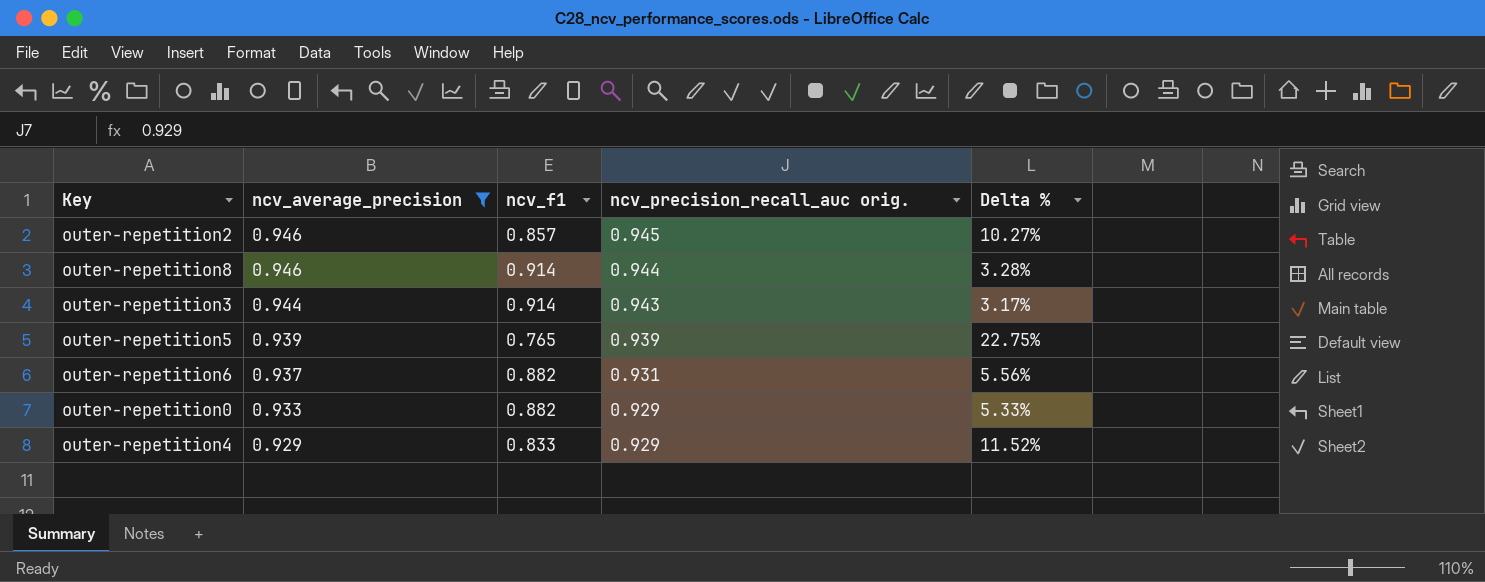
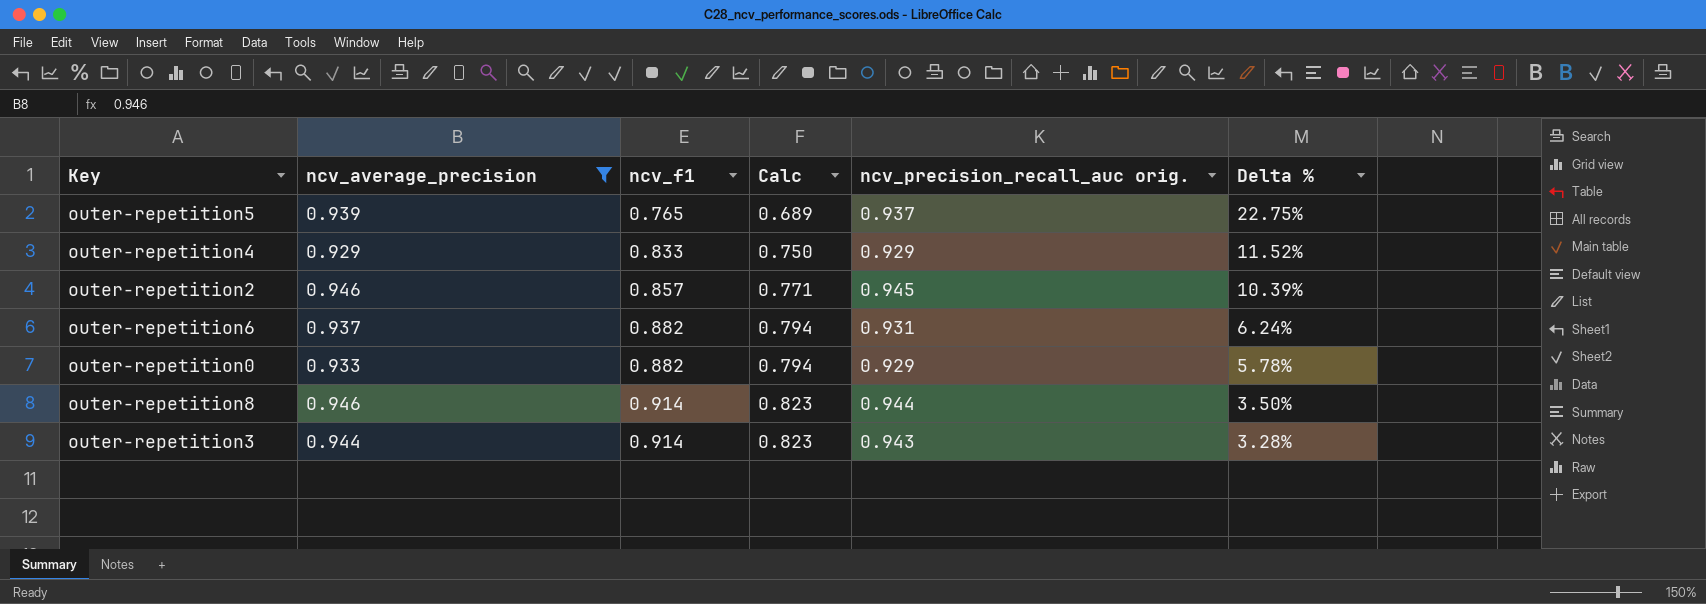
row order: ncv_average_precision descending -> ncv_f1 ascending
column Calc | formula: none -> [ncv_f1] * 0.9
column Delta % | formula: ([ncv_precision_recall_auc orig.] - [ncv_f1]) / [ncv_f1] -> ([ncv_average_precision] - [ncv_f1]) / [ncv_f1]
outer-repetition5 | ncv_precision_recall_auc orig.: 0.939 -> 0.937

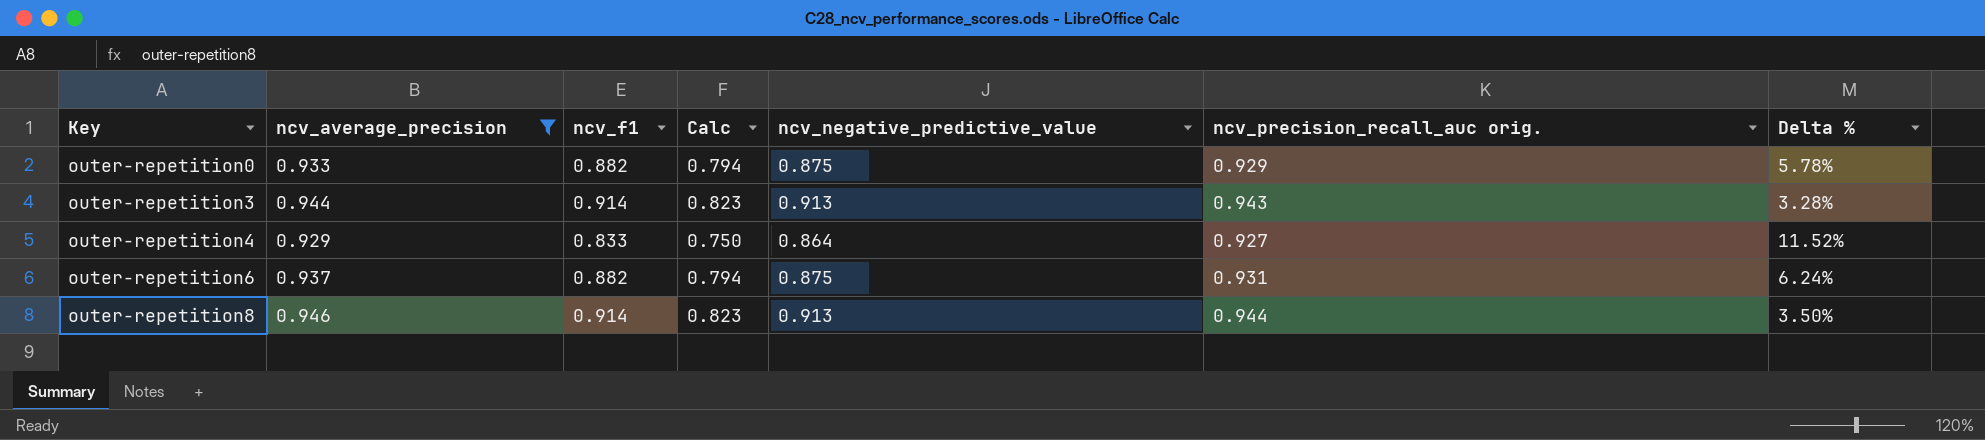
row order: ncv_f1 ascending -> Key ascending
column ncv_negative_predictive_value | position: none -> 5
row outer-repetition5: 0.939 | 0.765 | 0.689 | 0.937 | 22.75% -> none
row outer-repetition2: 0.946 | 0.857 | 0.771 | 0.945 | 10.39% -> none
outer-repetition4 | ncv_precision_recall_auc orig.: 0.929 -> 0.927

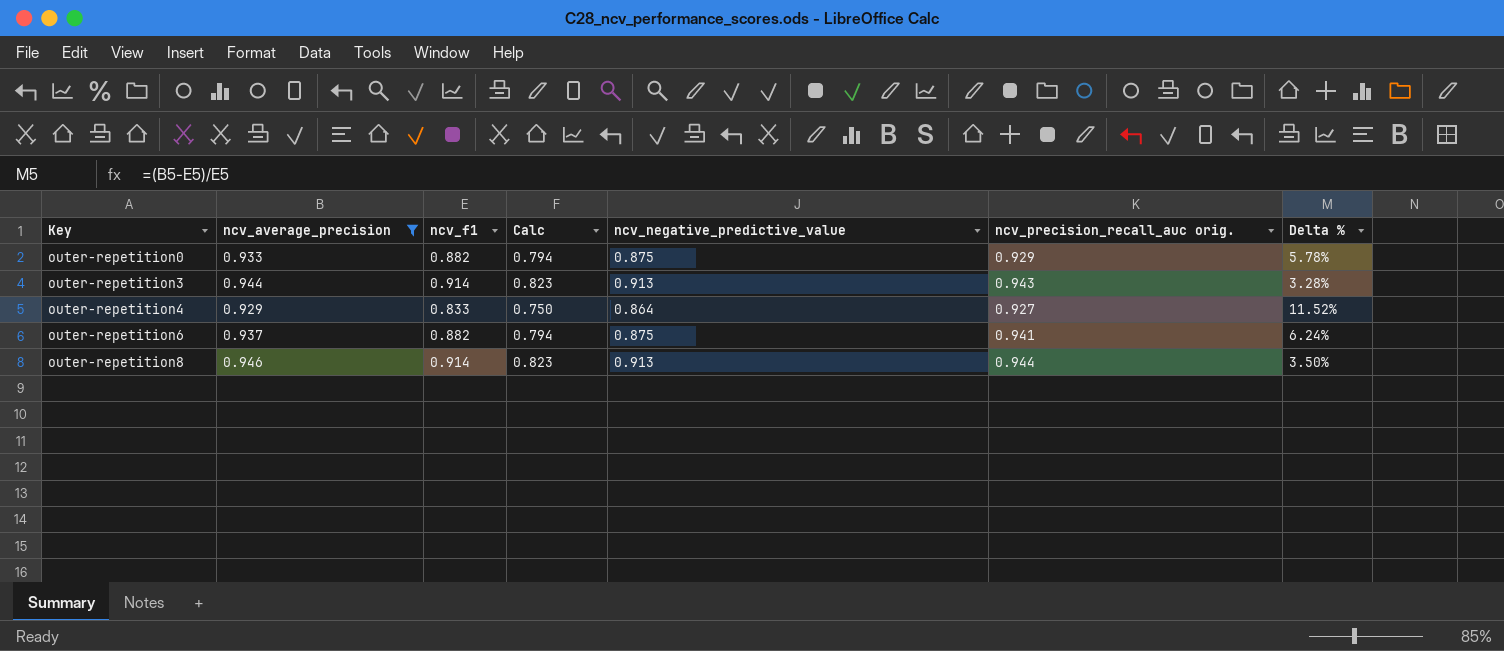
outer-repetition6 | ncv_precision_recall_auc orig.: 0.931 -> 0.941

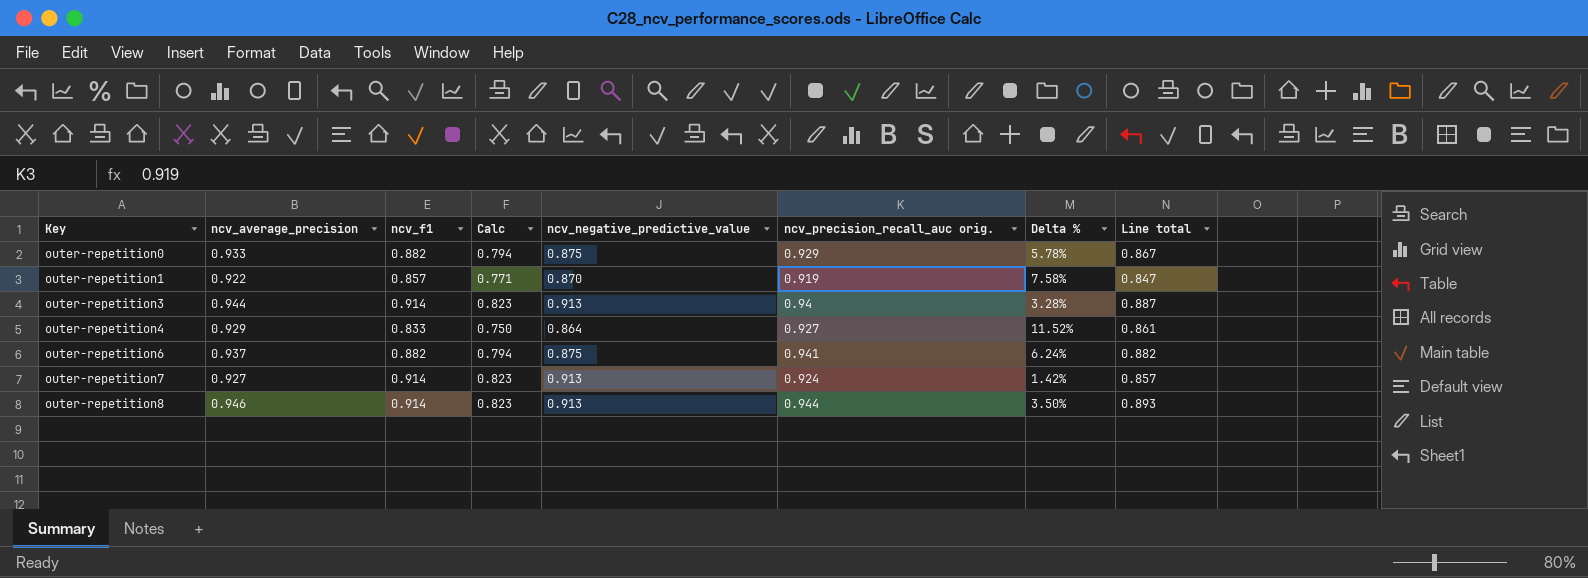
filter: ncv_average_precision >= 0.929 -> none
column Line total | formula: none -> [ncv_average_precision] * [ncv_precision_recall_auc orig.]
outer-repetition3 | ncv_precision_recall_auc orig.: 0.943 -> 0.94

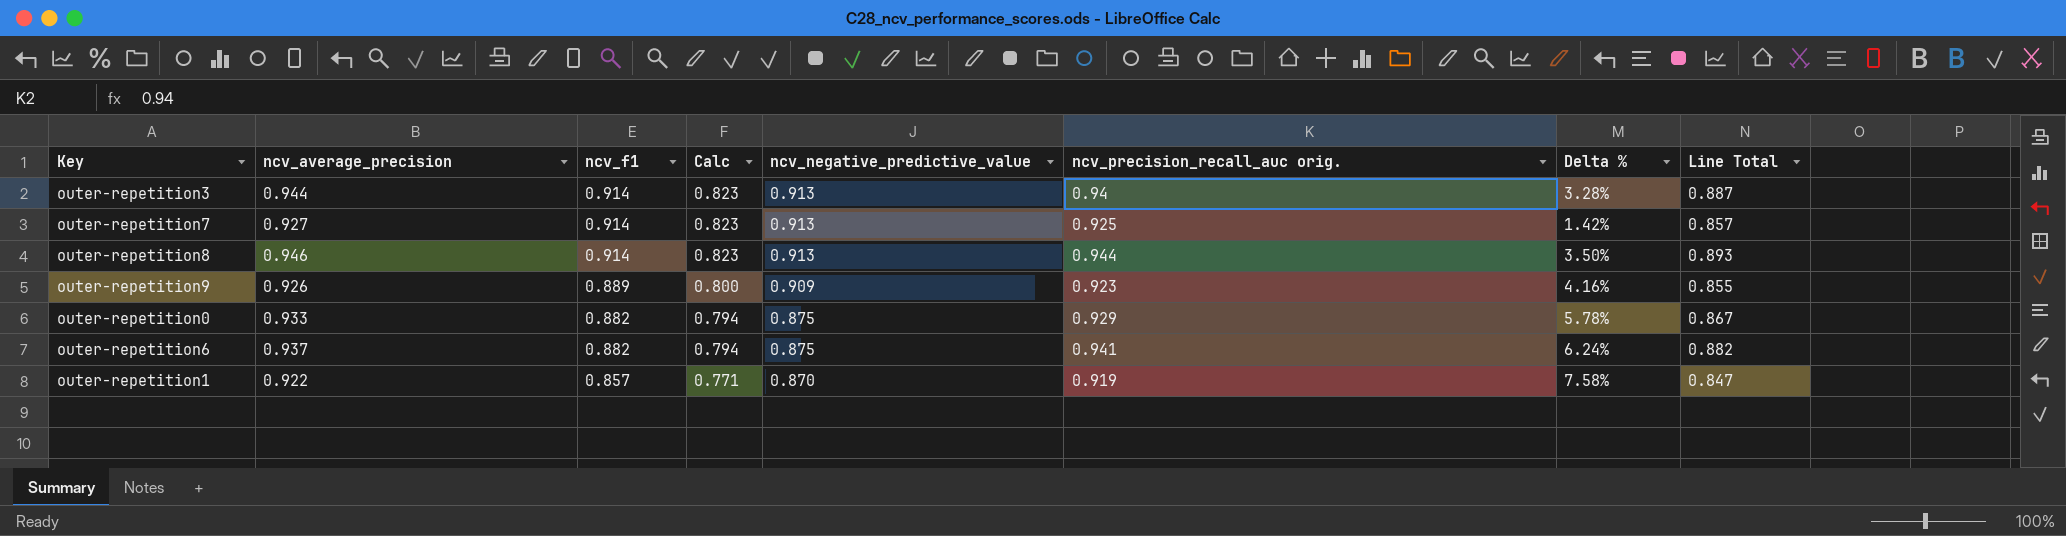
row order: Key ascending -> ncv_f1 descending
column name: Line total -> Line Total
row outer-repetition4: 0.929 | 0.833 | 0.750 | 0.864 | 0.927 | 11.52% | 0.861 -> none
outer-repetition7 | ncv_precision_recall_auc orig.: 0.924 -> 0.925
row outer-repetition9: none -> 0.926 | 0.889 | 0.800 | 0.909 | 0.923 | 4.16% | 0.855

